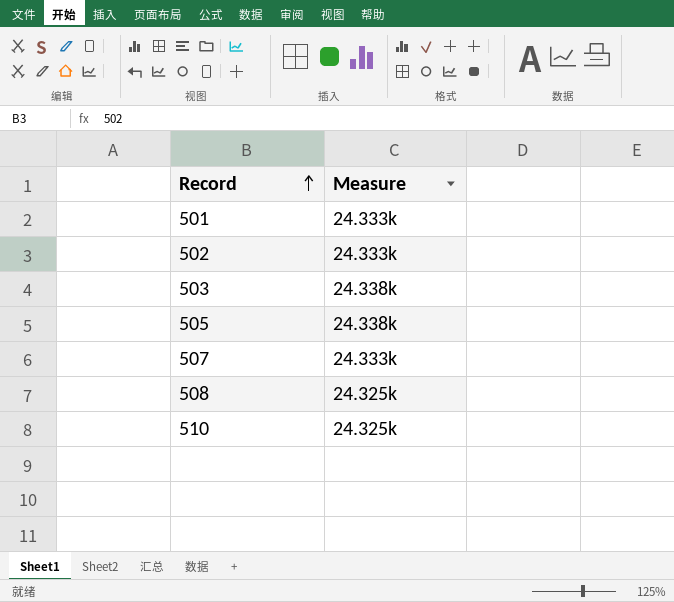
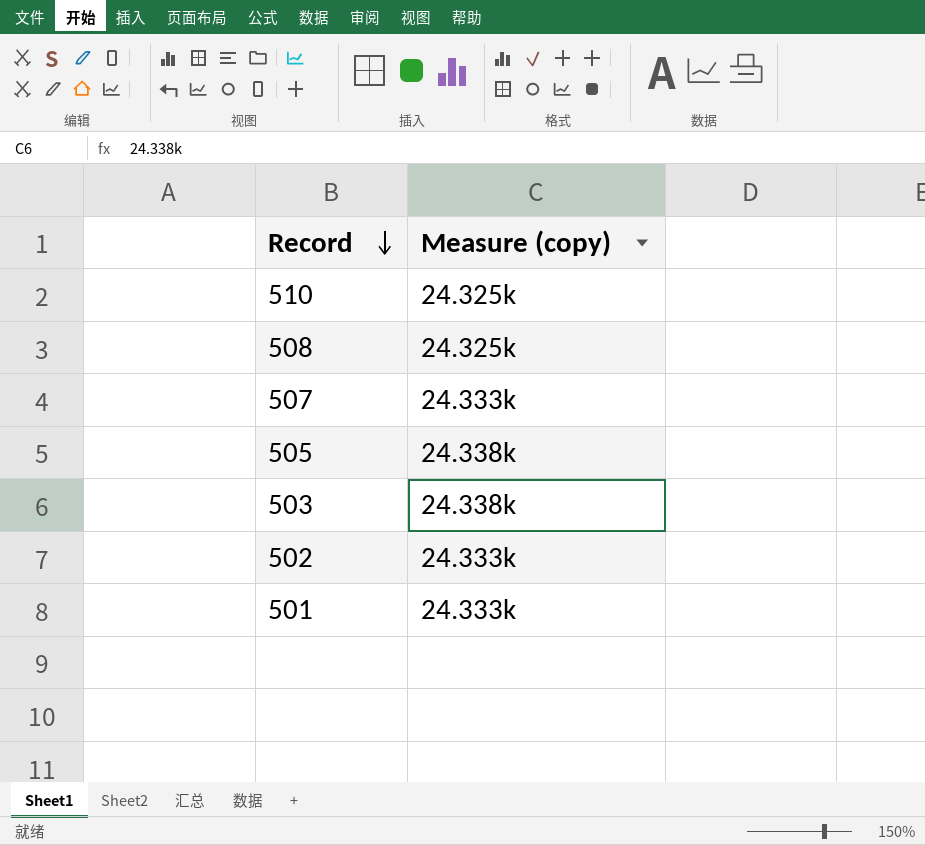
row order: Record ascending -> Record descending
column name: Measure -> Measure (copy)

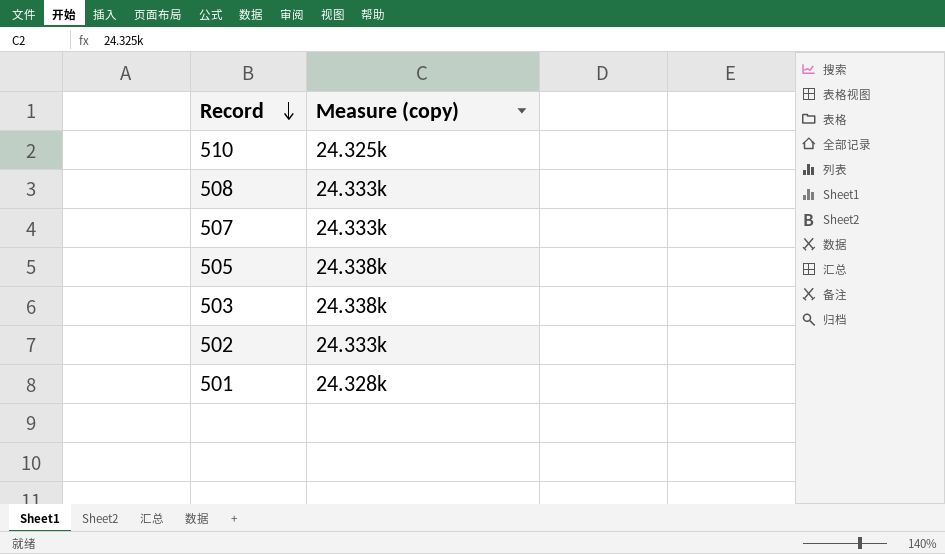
508 | Measure (copy): 24.325k -> 24.333k
501 | Measure (copy): 24.333k -> 24.328k

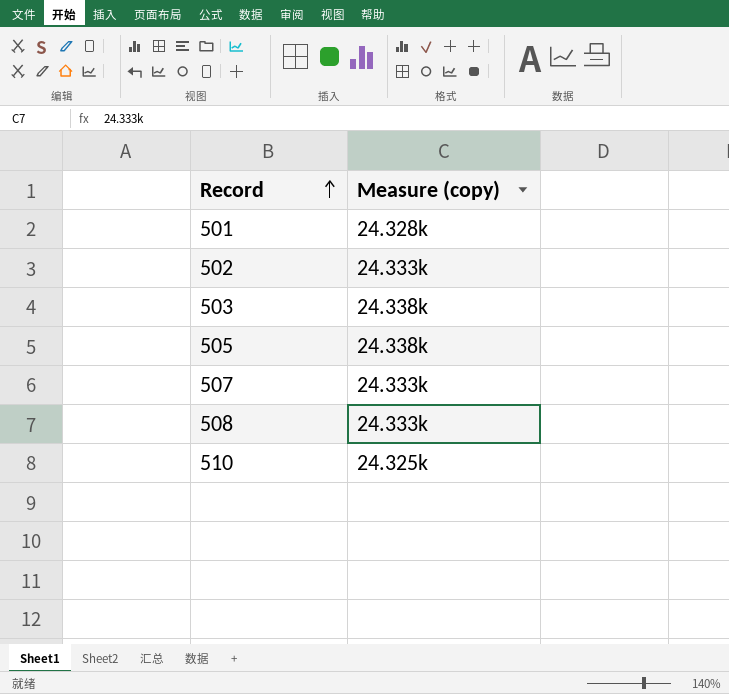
row order: Record descending -> Record ascending

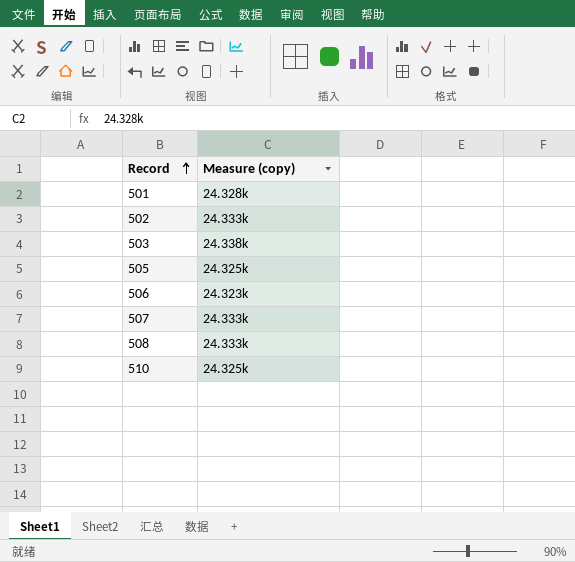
505 | Measure (copy): 24.338k -> 24.325k
row 506: none -> 24.323k

